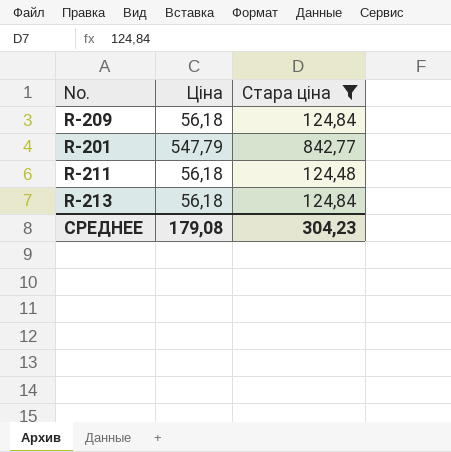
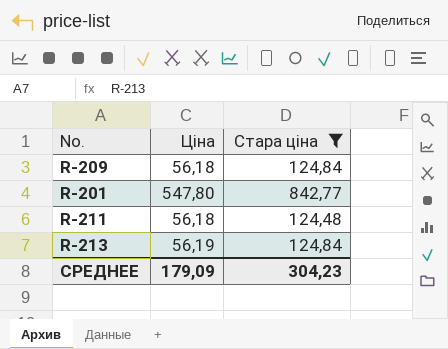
R-201 | Ціна: 547,79 -> 547,80
R-213 | Ціна: 56,18 -> 56,19
СРЕДНЕЕ | Ціна: 179,08 -> 179,09

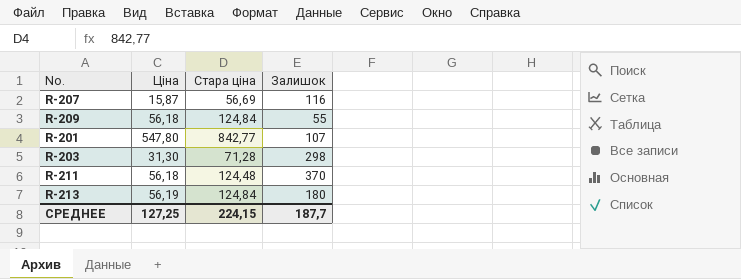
filter: Стара ціна >= 124,48 -> none
column Залишок | position: none -> 4
СРЕДНЕЕ | Ціна: 179,09 -> 127,25
СРЕДНЕЕ | Стара ціна: 304,23 -> 224,15

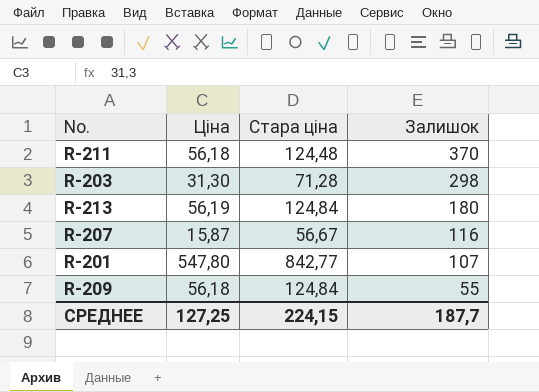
row order: none -> Залишок descending
R-207 | Стара ціна: 56,69 -> 56,67

